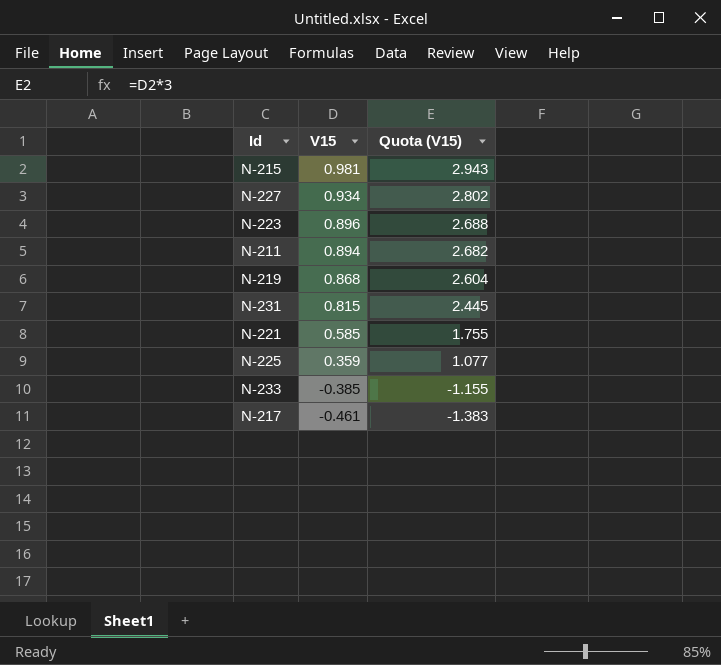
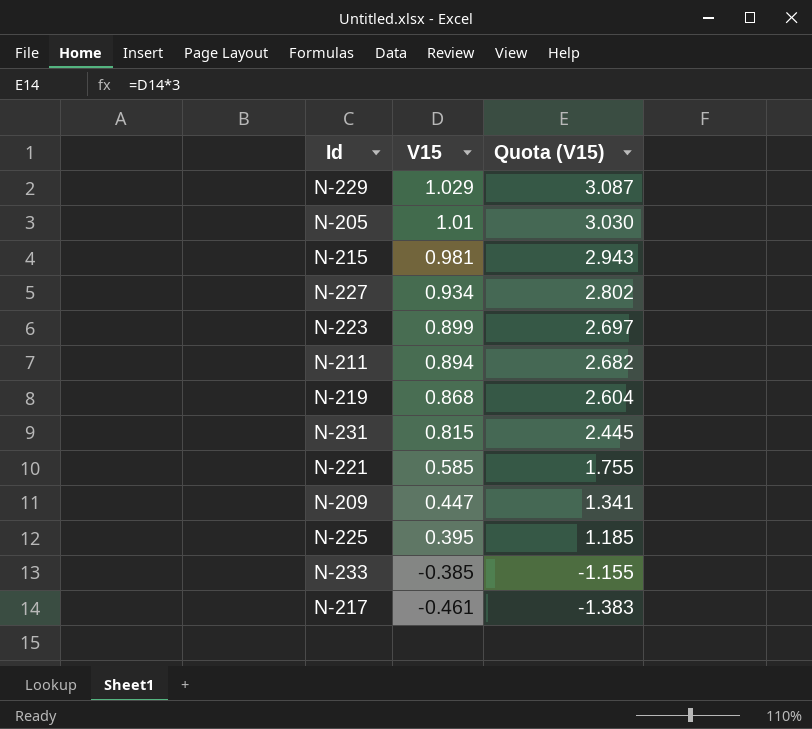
row N-229: none -> 1.029 | 3.087
row N-205: none -> 1.01 | 3.030
N-223 | V15: 0.896 -> 0.899
N-223 | Quota (V15): 2.688 -> 2.697
row N-209: none -> 0.447 | 1.341
N-225 | V15: 0.359 -> 0.395
N-225 | Quota (V15): 1.077 -> 1.185

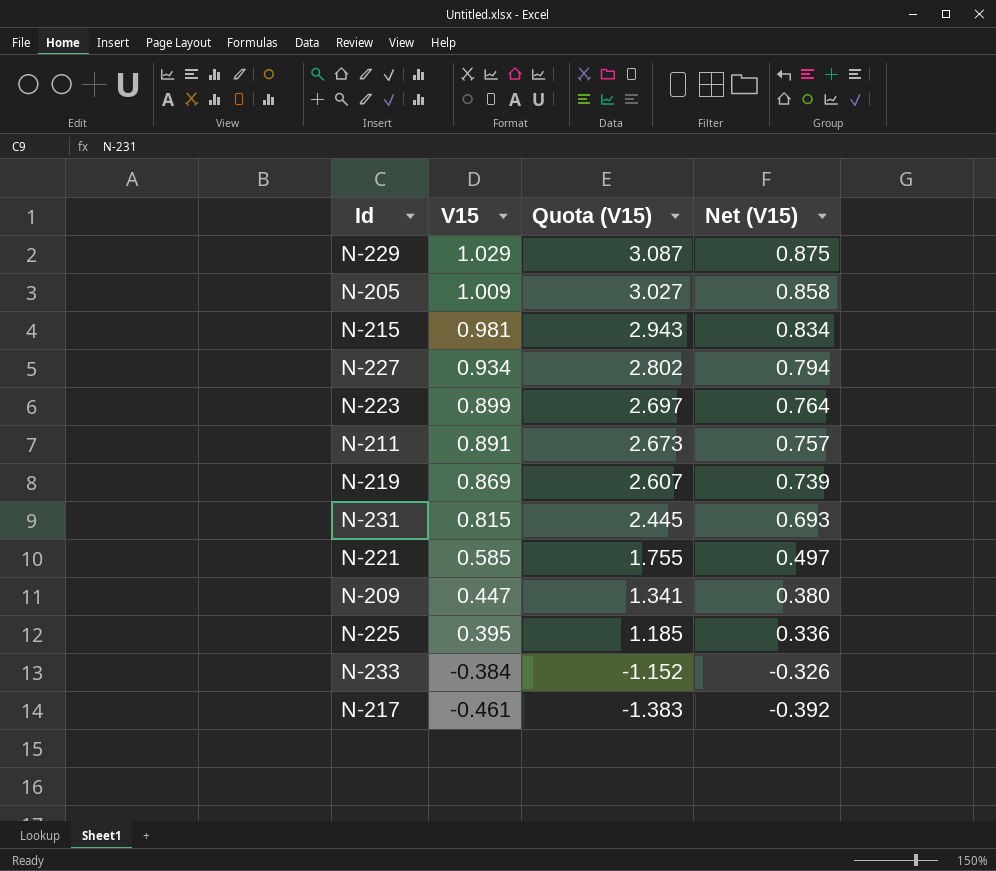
column Net (V15) | formula: none -> [V15] * 0.85
N-205 | V15: 1.01 -> 1.009
N-205 | Quota (V15): 3.030 -> 3.027
N-211 | V15: 0.894 -> 0.891
N-211 | Quota (V15): 2.682 -> 2.673
N-219 | V15: 0.868 -> 0.869
N-219 | Quota (V15): 2.604 -> 2.607
N-233 | V15: -0.385 -> -0.384
N-233 | Quota (V15): -1.155 -> -1.152

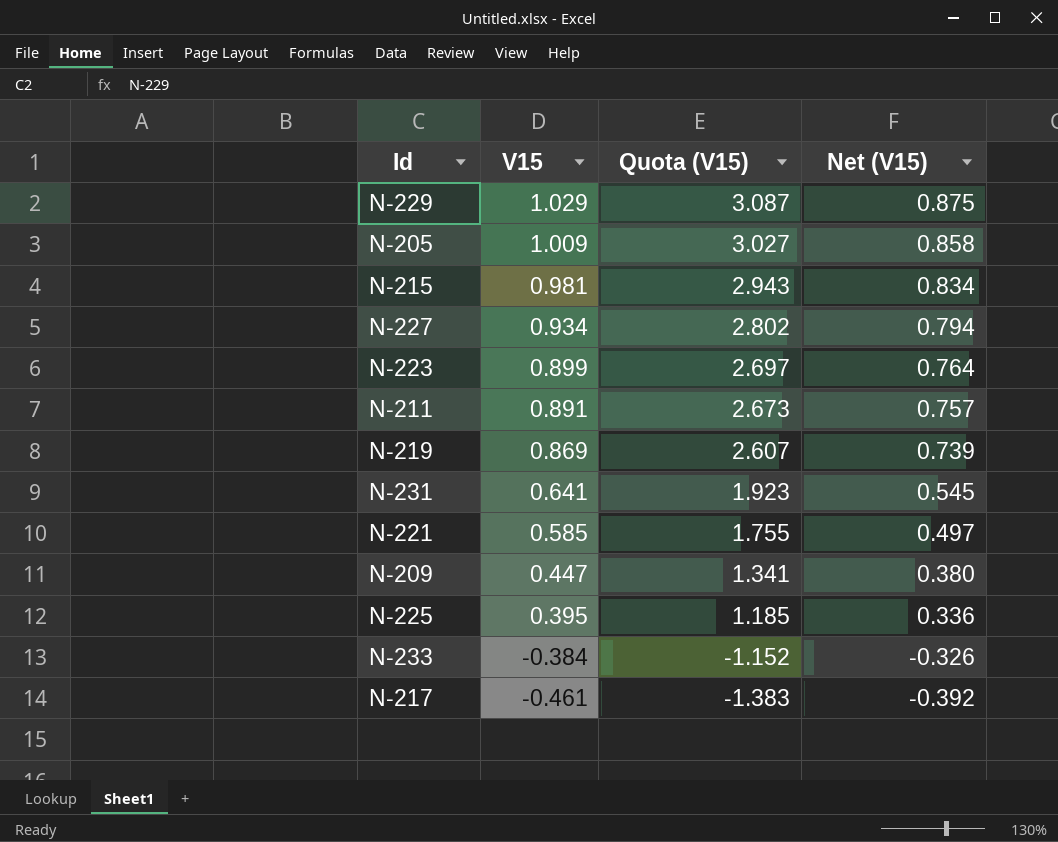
N-231 | V15: 0.815 -> 0.641
N-231 | Quota (V15): 2.445 -> 1.923
N-231 | Net (V15): 0.693 -> 0.545

